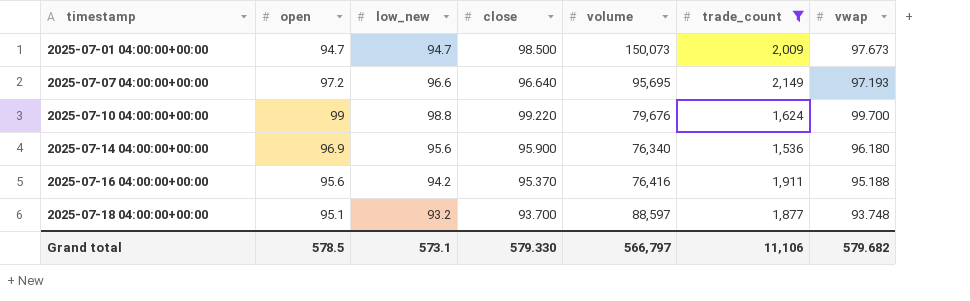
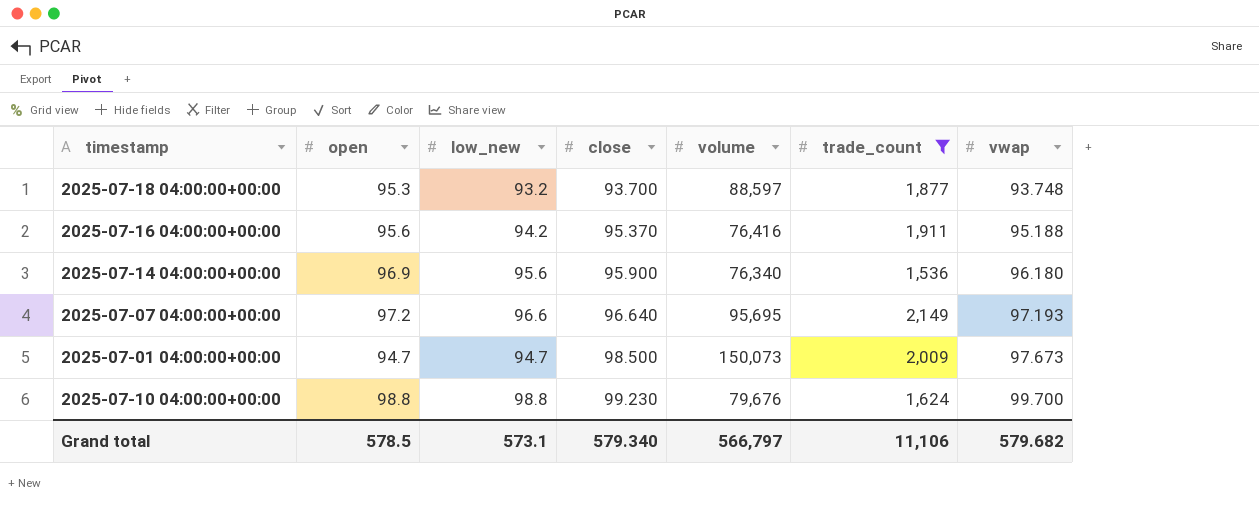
row order: timestamp ascending -> close ascending
2025-07-18 04:00:00+00:00 | open: 95.1 -> 95.3
2025-07-10 04:00:00+00:00 | open: 99 -> 98.8
2025-07-10 04:00:00+00:00 | close: 99.220 -> 99.230
Grand total | close: 579.330 -> 579.340

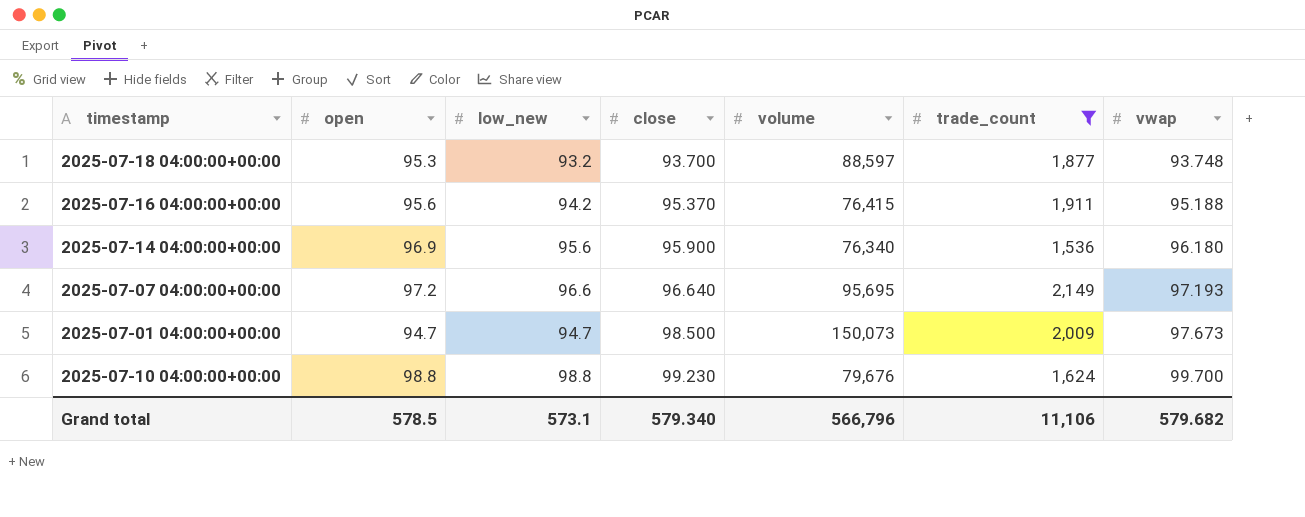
2025-07-16 04:00:00+00:00 | volume: 76,416 -> 76,415
Grand total | volume: 566,797 -> 566,796

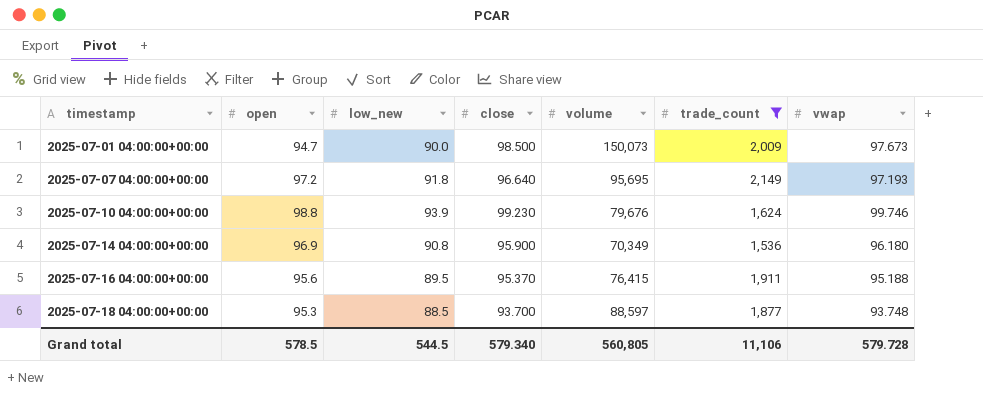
row order: close ascending -> timestamp ascending
2025-07-01 04:00:00+00:00 | low_new: 94.7 -> 90.0
2025-07-07 04:00:00+00:00 | low_new: 96.6 -> 91.8
2025-07-10 04:00:00+00:00 | low_new: 98.8 -> 93.9
2025-07-10 04:00:00+00:00 | vwap: 99.700 -> 99.746
2025-07-14 04:00:00+00:00 | low_new: 95.6 -> 90.8
2025-07-14 04:00:00+00:00 | volume: 76,340 -> 70,349
2025-07-16 04:00:00+00:00 | low_new: 94.2 -> 89.5
2025-07-18 04:00:00+00:00 | low_new: 93.2 -> 88.5
Grand total | low_new: 573.1 -> 544.5
Grand total | volume: 566,796 -> 560,805
Grand total | vwap: 579.682 -> 579.728

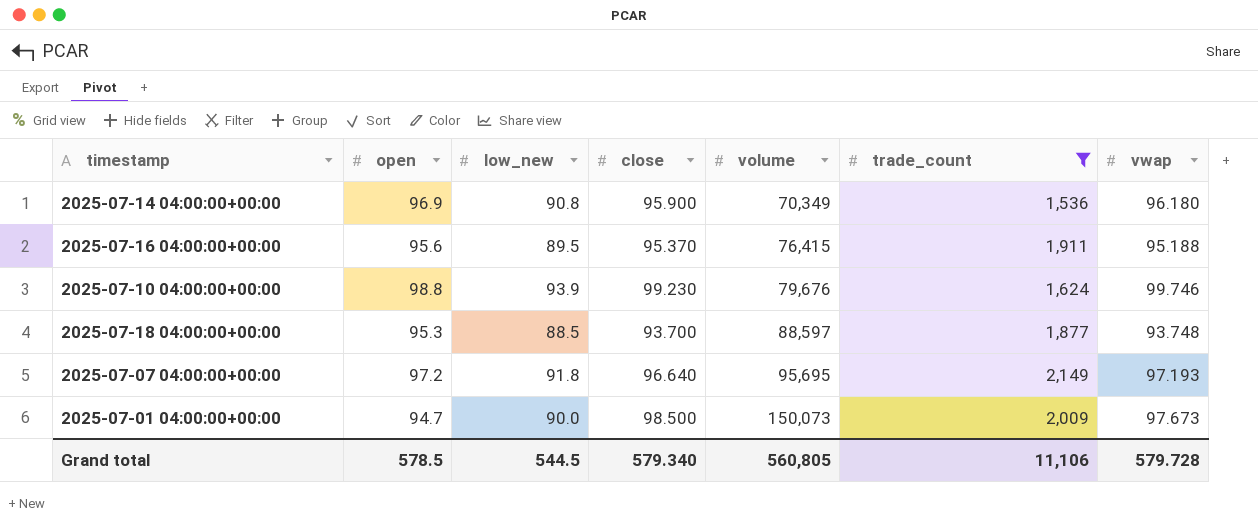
row order: timestamp ascending -> volume ascending

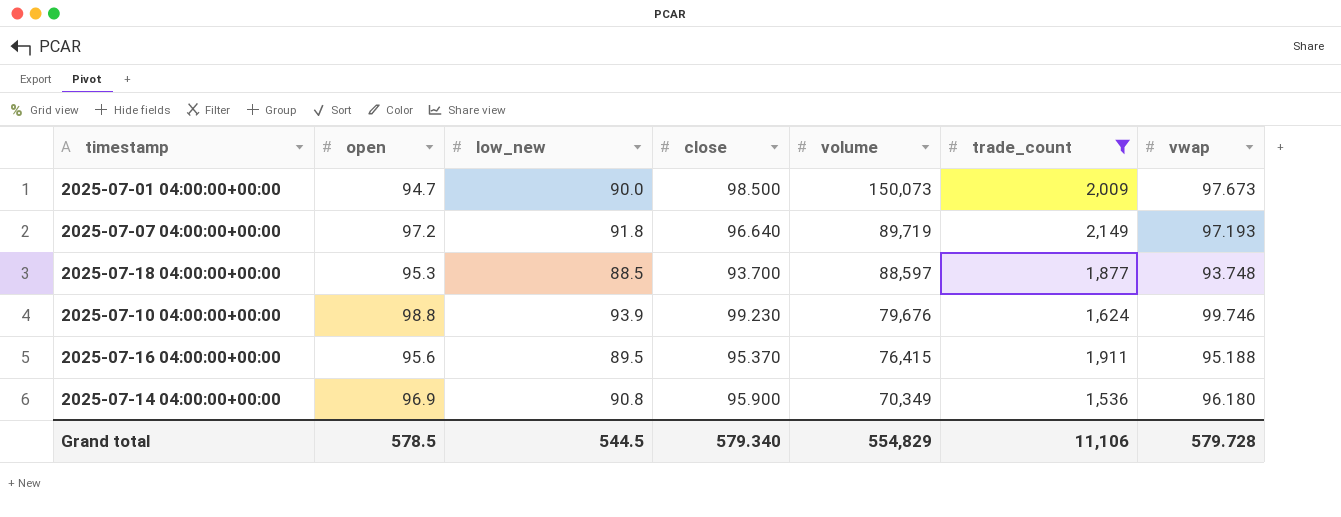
row order: volume ascending -> volume descending
2025-07-07 04:00:00+00:00 | volume: 95,695 -> 89,719
Grand total | volume: 560,805 -> 554,829

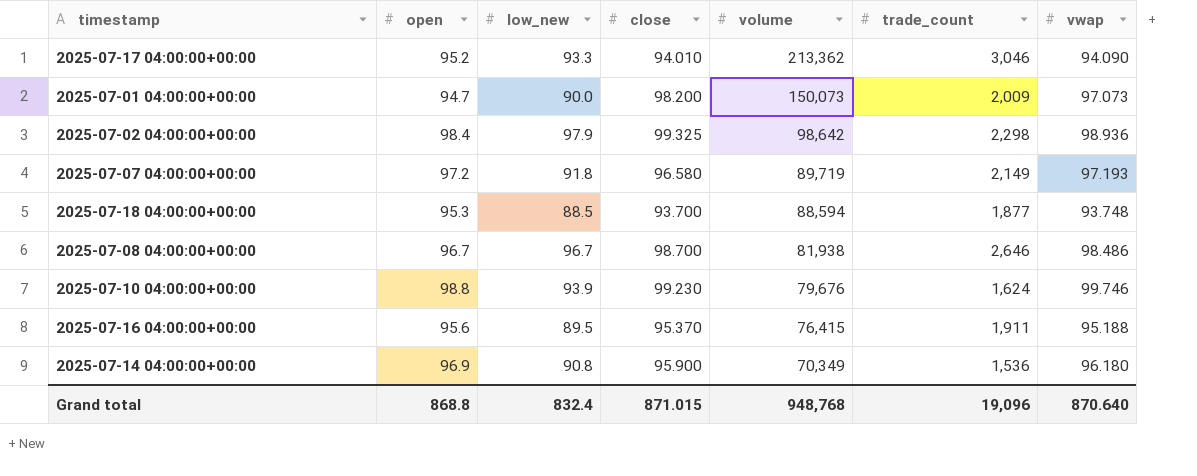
filter: trade_count <= 2,149 -> none
2025-07-01 04:00:00+00:00 | close: 98.500 -> 98.200
2025-07-01 04:00:00+00:00 | vwap: 97.673 -> 97.073
2025-07-07 04:00:00+00:00 | close: 96.640 -> 96.580
2025-07-18 04:00:00+00:00 | volume: 88,597 -> 88,594
Grand total | open: 578.5 -> 868.8
Grand total | low_new: 544.5 -> 832.4
Grand total | close: 579.340 -> 871.015
Grand total | volume: 554,829 -> 948,768
Grand total | trade_count: 11,106 -> 19,096
Grand total | vwap: 579.728 -> 870.640

